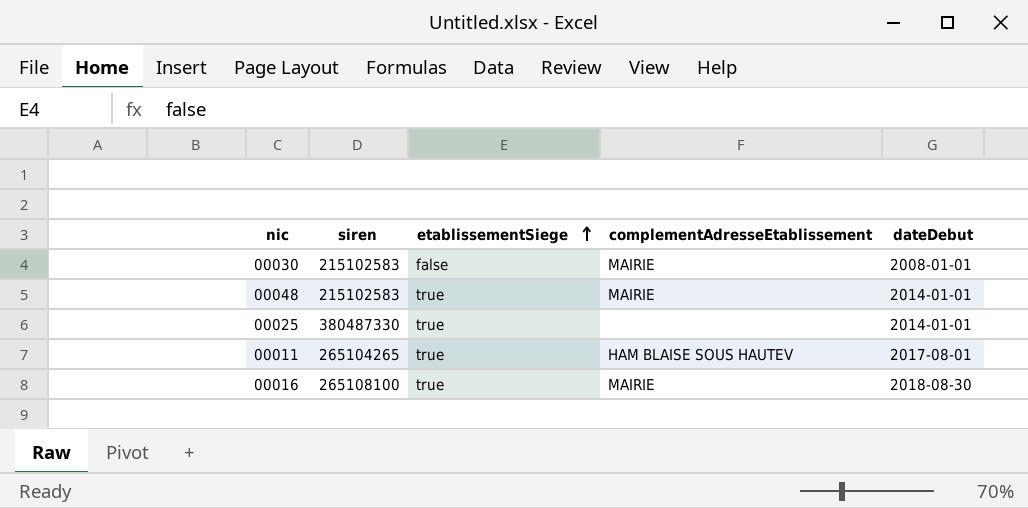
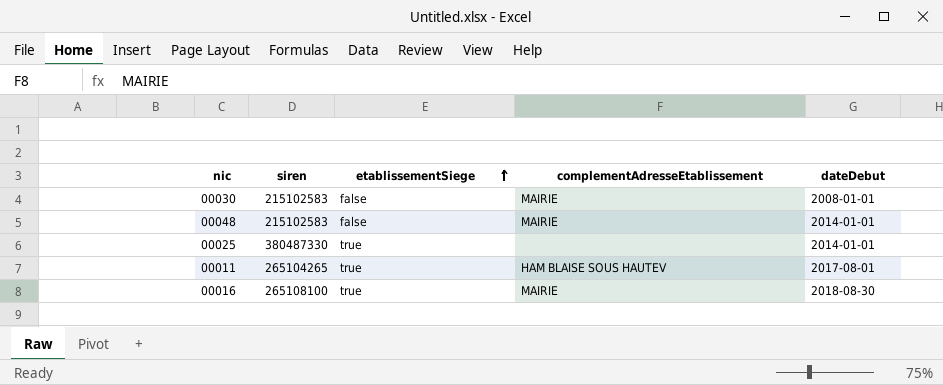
00048 | etablissementSiege: true -> false

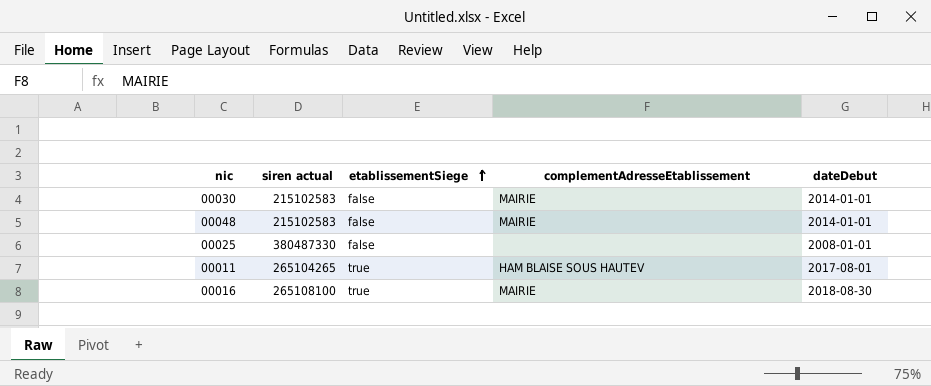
column name: siren -> siren actual
00030 | dateDebut: 2008-01-01 -> 2014-01-01
00025 | etablissementSiege: true -> false
00025 | dateDebut: 2014-01-01 -> 2008-01-01

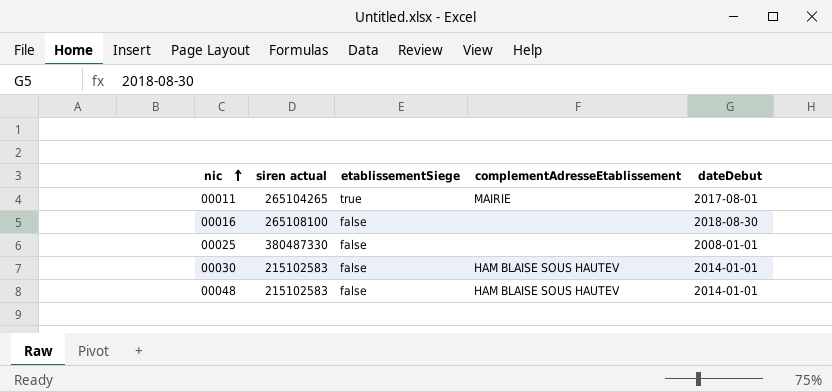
row order: etablissementSiege ascending -> nic ascending
00011 | complementAdresseEtablissement: HAM BLAISE SOUS HAUTEV -> MAIRIE
00016 | etablissementSiege: true -> false
00016 | complementAdresseEtablissement: MAIRIE -> none
00030 | complementAdresseEtablissement: MAIRIE -> HAM BLAISE SOUS HAUTEV
00048 | complementAdresseEtablissement: MAIRIE -> HAM BLAISE SOUS HAUTEV

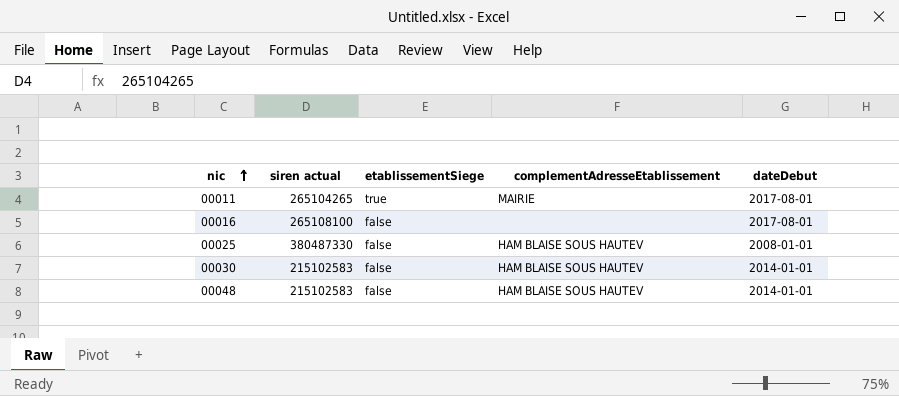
00016 | dateDebut: 2018-08-30 -> 2017-08-01
00025 | complementAdresseEtablissement: none -> HAM BLAISE SOUS HAUTEV

